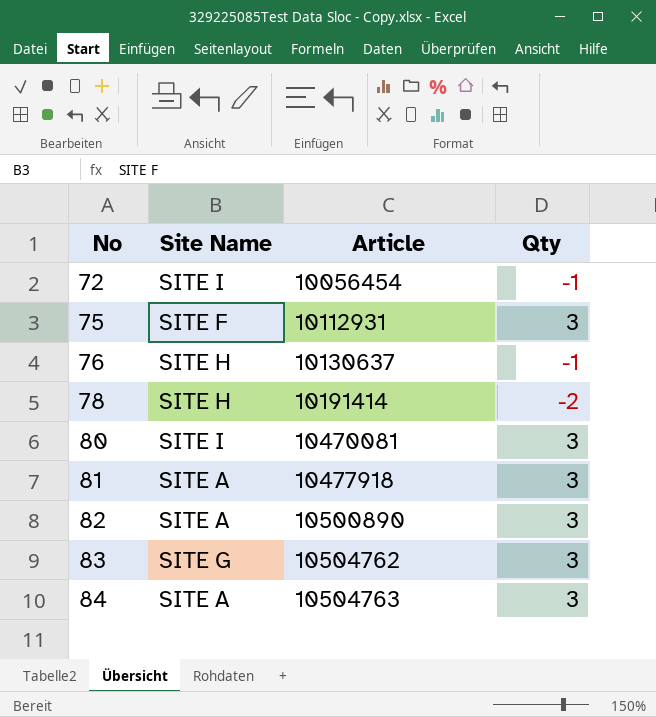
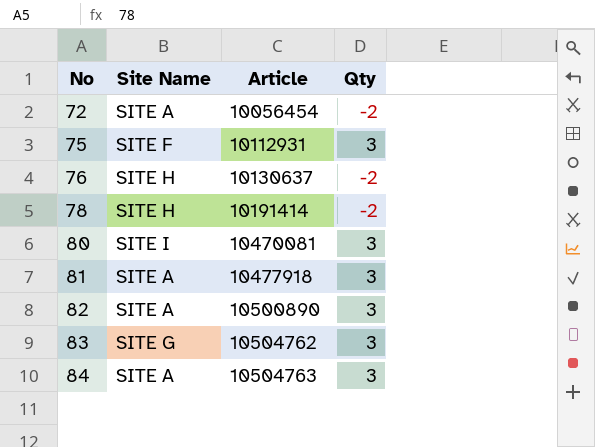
72 | Site Name: SITE I -> SITE A
72 | Qty: -1 -> -2
76 | Qty: -1 -> -2

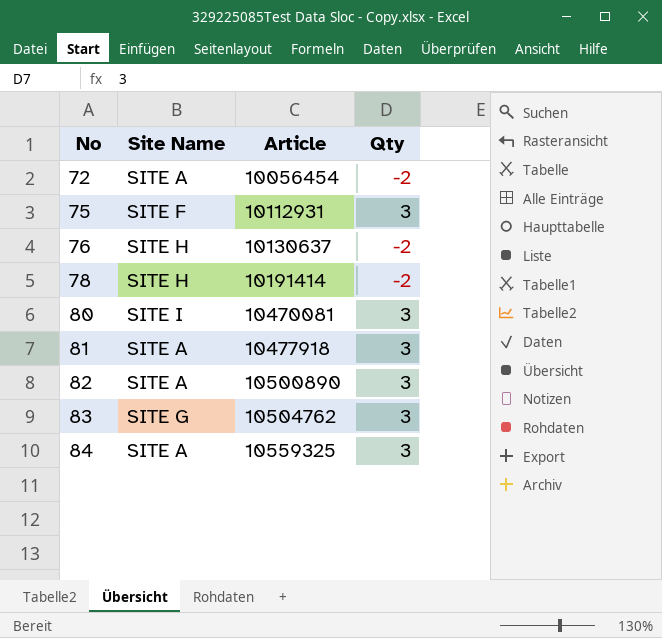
84 | Article: 10504763 -> 10559325

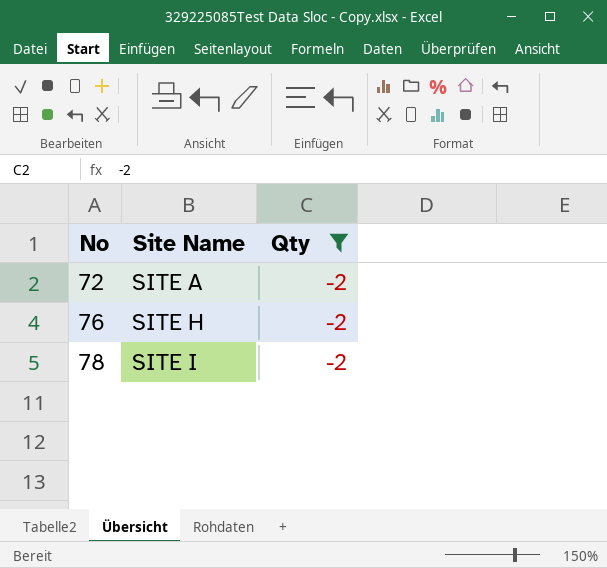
filter: none -> Qty = -2
column Article | position: 3 -> none
78 | Site Name: SITE H -> SITE I

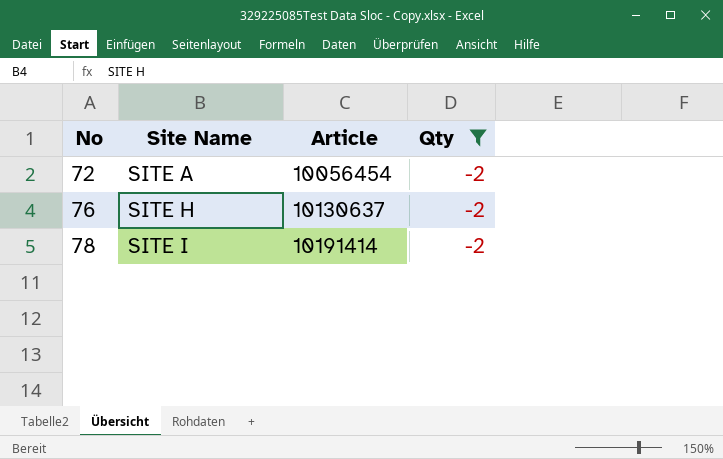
column Article | position: none -> 3

